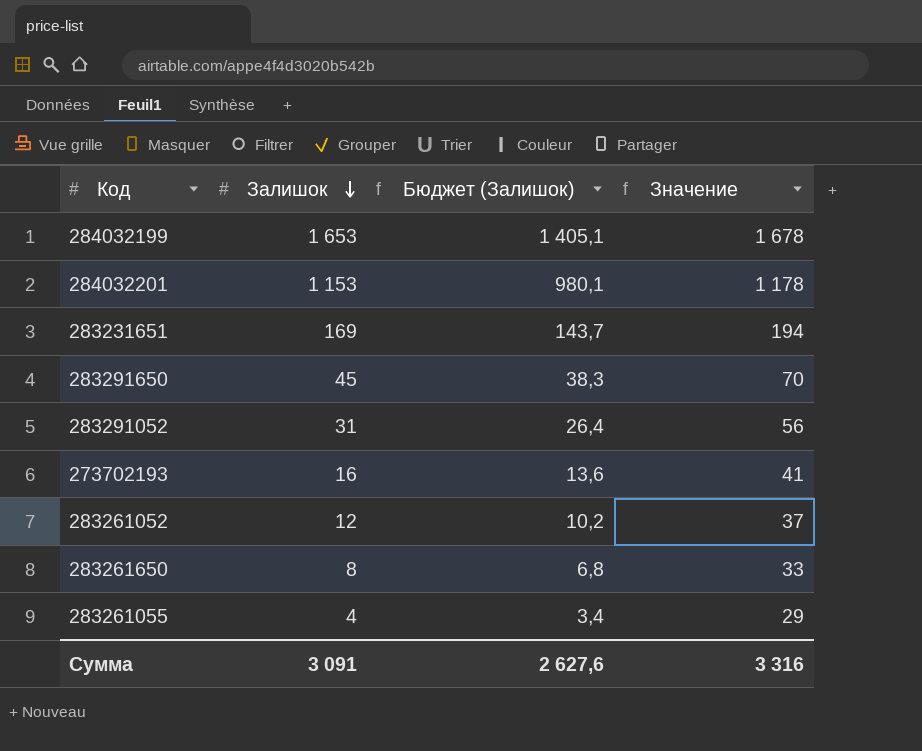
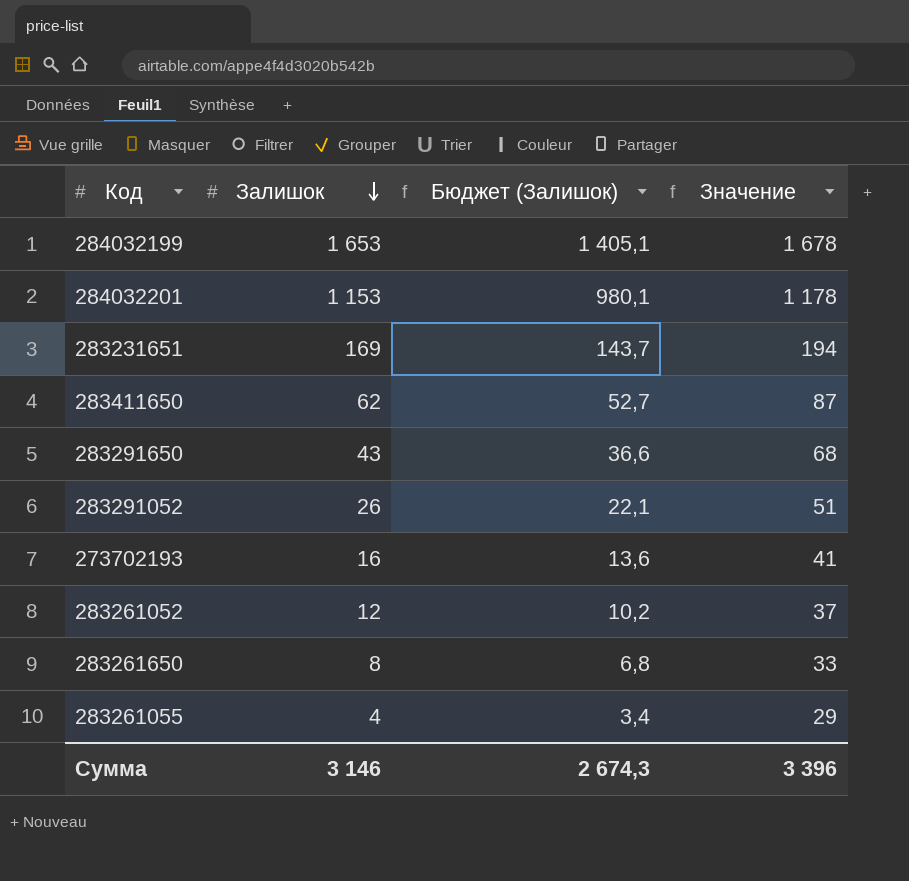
row 283411650: none -> 62 | 52,7 | 87
283291650 | Залишок: 45 -> 43
283291650 | Бюджет (Залишок): 38,3 -> 36,6
283291650 | Значение: 70 -> 68
283291052 | Залишок: 31 -> 26
283291052 | Бюджет (Залишок): 26,4 -> 22,1
283291052 | Значение: 56 -> 51
Сумма | Залишок: 3 091 -> 3 146
Сумма | Бюджет (Залишок): 2 627,6 -> 2 674,3
Сумма | Значение: 3 316 -> 3 396

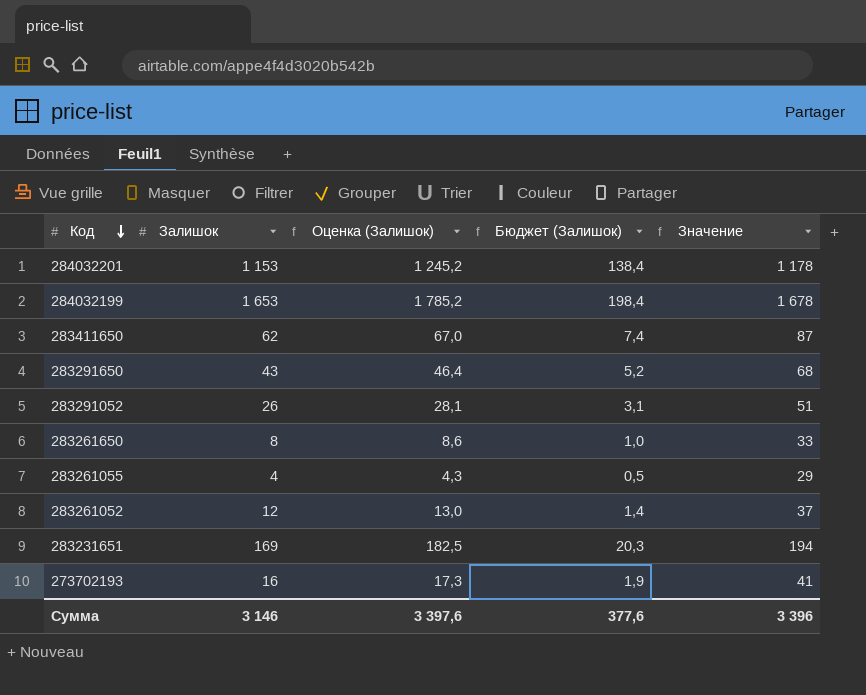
row order: Залишок descending -> Код descending
column Оценка (Залишок) | formula: none -> [Залишок] * 1,08
column Бюджет (Залишок) | formula: [Залишок] * 0,85 -> [Залишок] * 0,12
Сумма | Бюджет (Залишок): 2 674,3 -> 377,6

